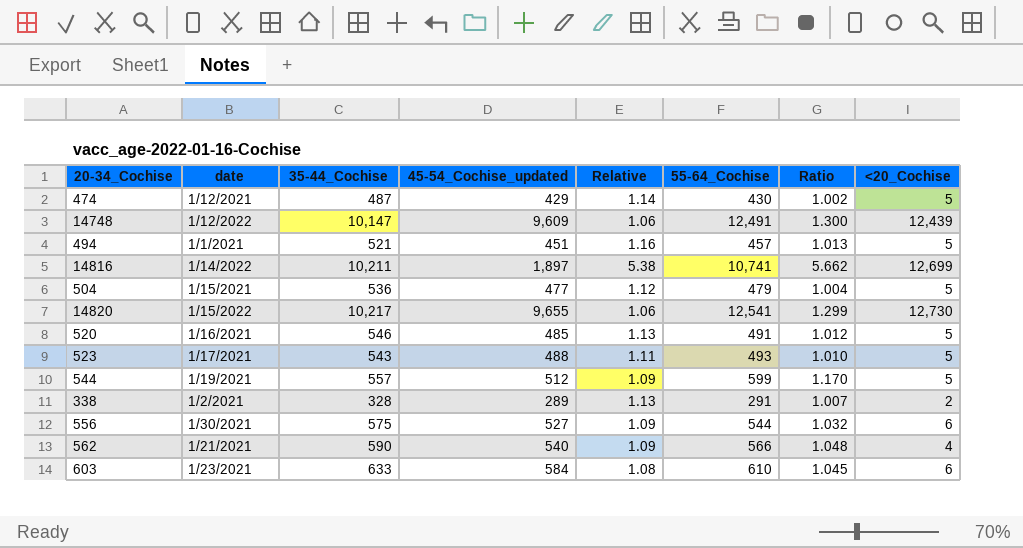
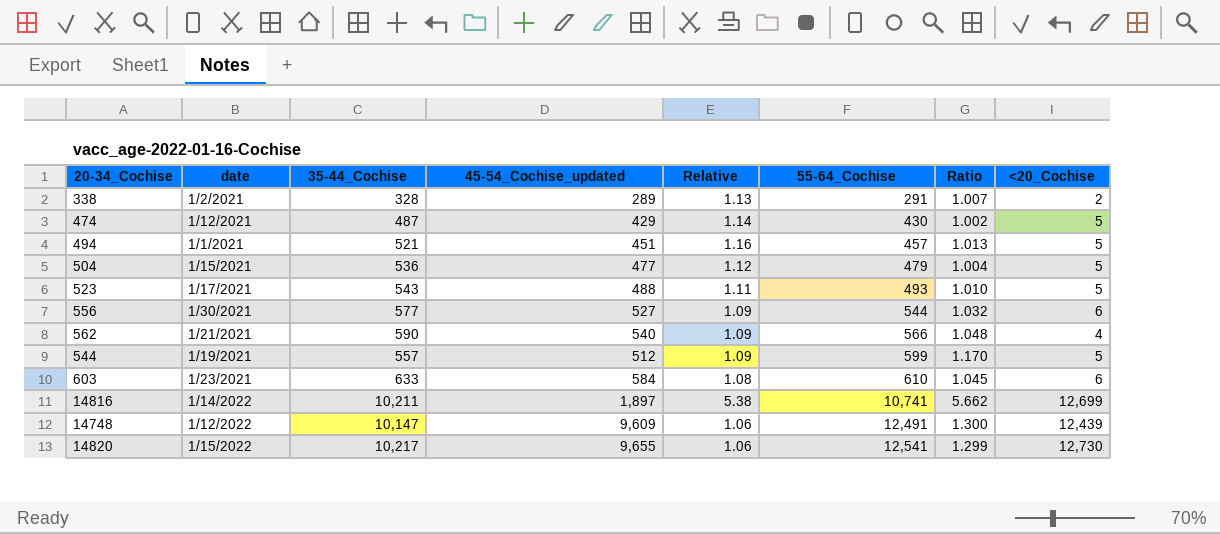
row order: none -> 55-64_Cochise ascending
row 520: 1/16/2021 | 546 | 485 | 1.13 | 491 | 1.012 | 5 -> none
556 | 35-44_Cochise: 575 -> 577

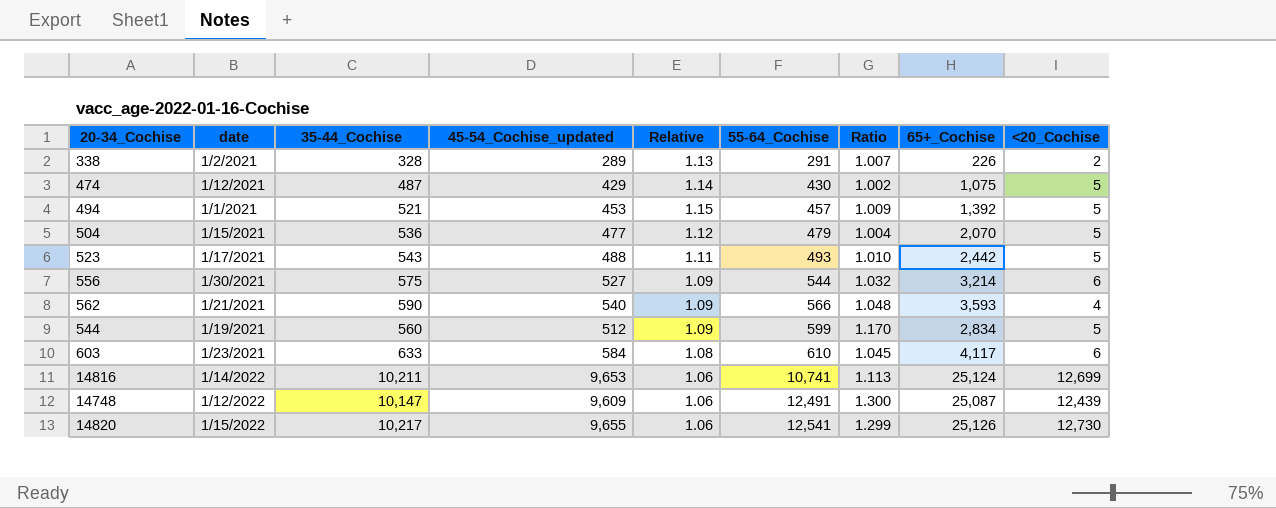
column 65+_Cochise | position: none -> 8
494 | 45-54_Cochise_updated: 451 -> 453
494 | Relative: 1.16 -> 1.15
494 | Ratio: 1.013 -> 1.009
556 | 35-44_Cochise: 577 -> 575
544 | 35-44_Cochise: 557 -> 560
14816 | 45-54_Cochise_updated: 1,897 -> 9,653
14816 | Relative: 5.38 -> 1.06
14816 | Ratio: 5.662 -> 1.113

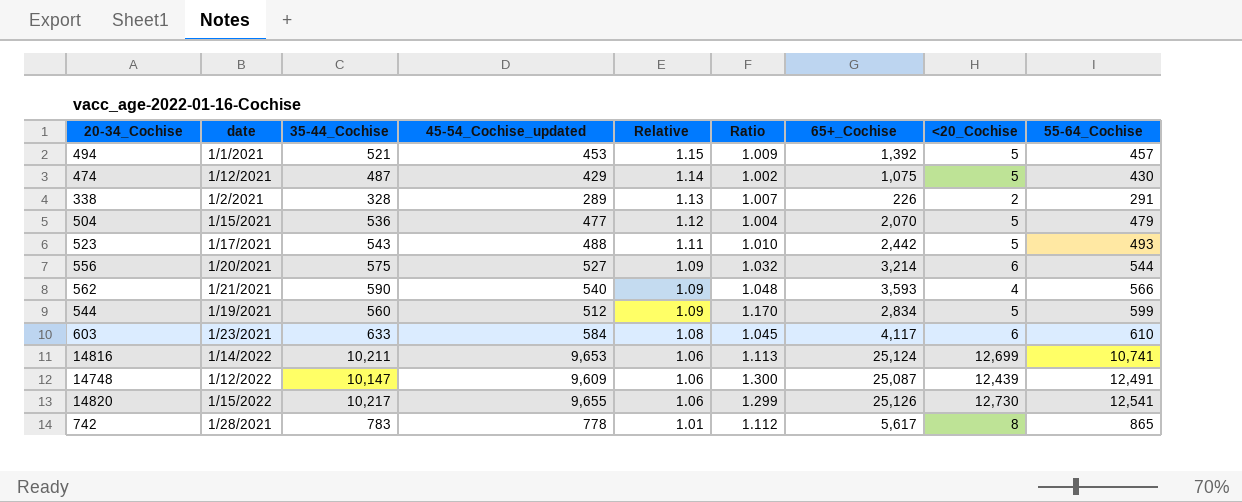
row order: 55-64_Cochise ascending -> Relative descending
column 55-64_Cochise | position: 6 -> 9
556 | date: 1/30/2021 -> 1/20/2021
row 742: none -> 1/28/2021 | 783 | 778 | 1.01 | 1.112 | 5,617 | 8 | 865

